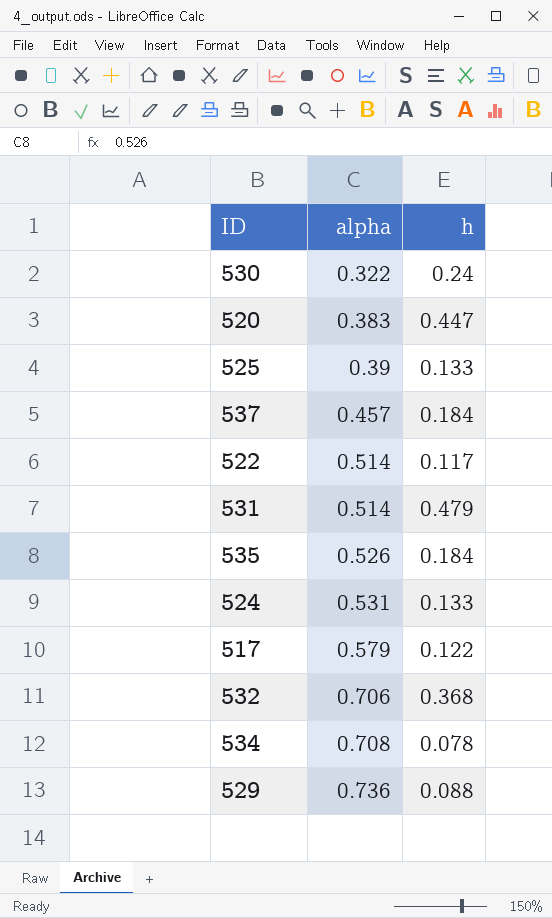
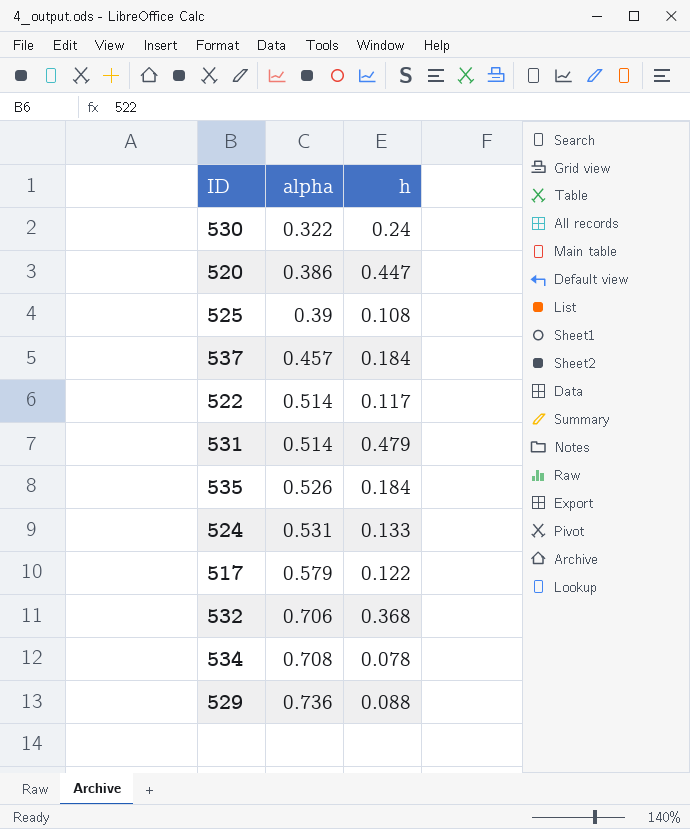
520 | alpha: 0.383 -> 0.386
525 | h: 0.133 -> 0.108

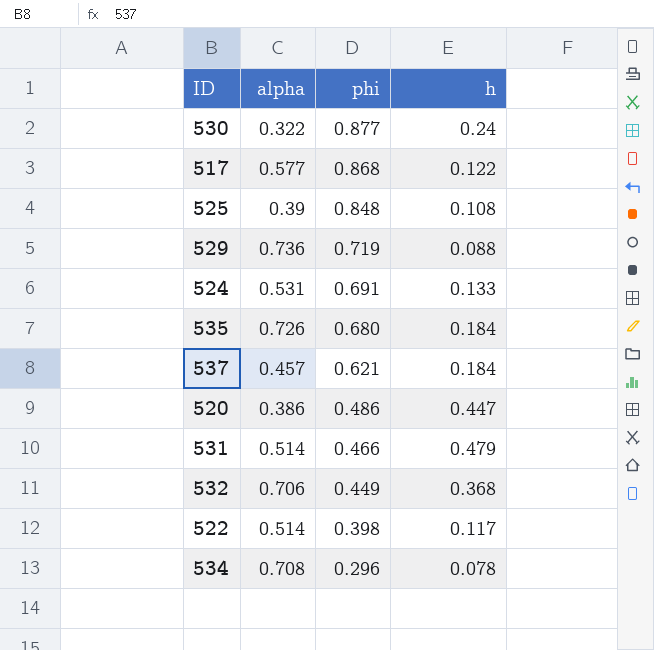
row order: alpha ascending -> phi descending
column phi | position: none -> 3
517 | alpha: 0.579 -> 0.577
535 | alpha: 0.526 -> 0.726

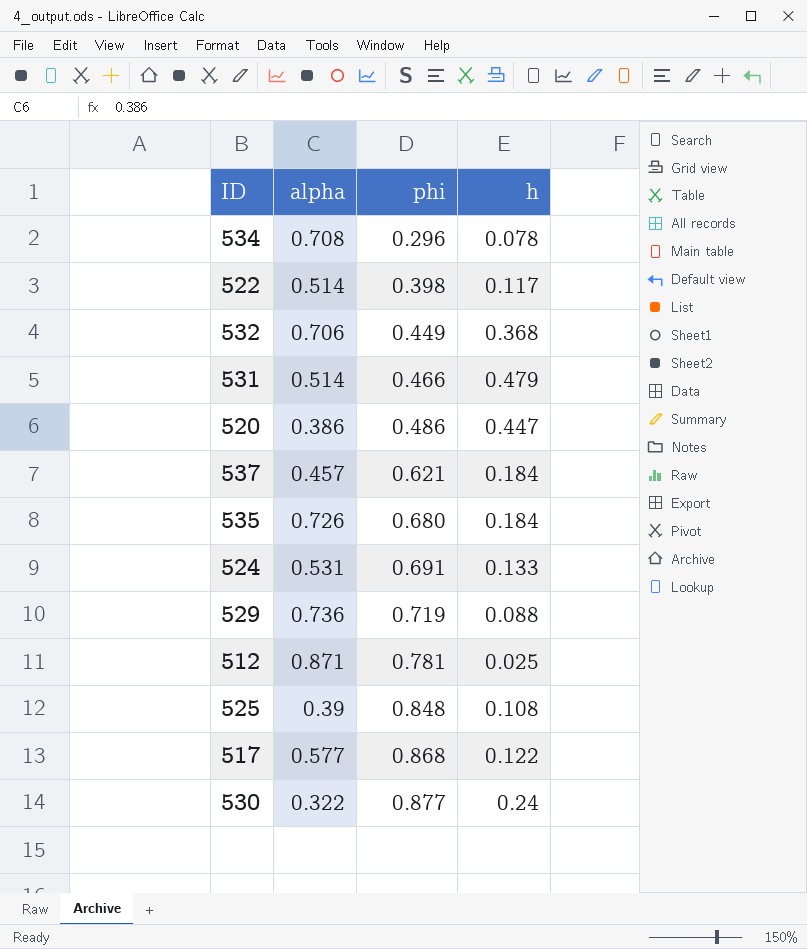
row order: phi descending -> phi ascending
row 512: none -> 0.871 | 0.781 | 0.025

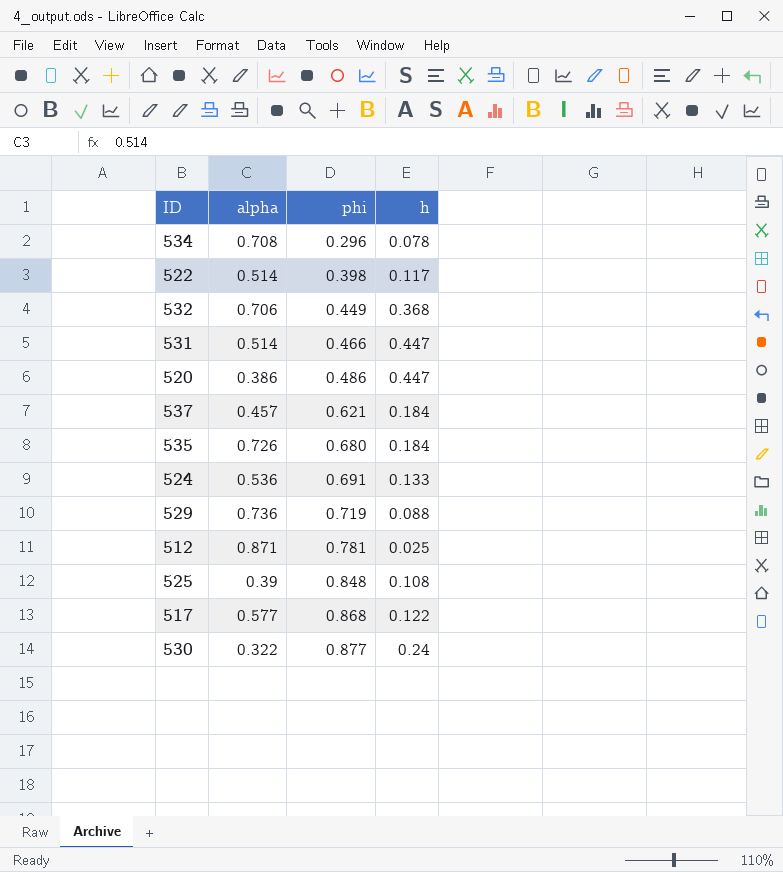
531 | h: 0.479 -> 0.447
524 | alpha: 0.531 -> 0.536

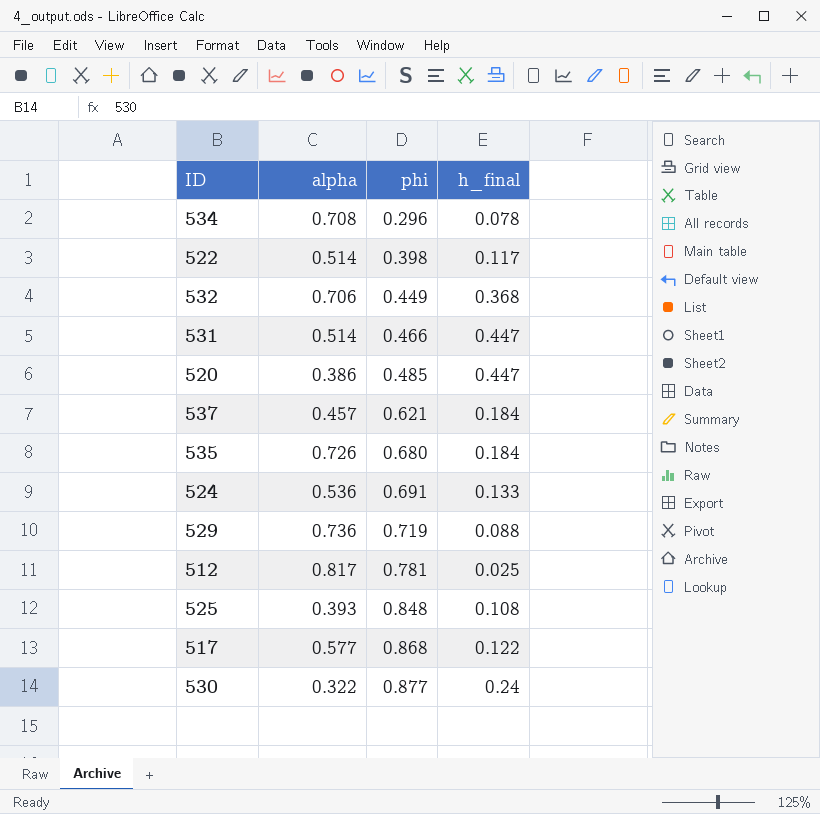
column name: h -> h_final
520 | phi: 0.486 -> 0.485
512 | alpha: 0.871 -> 0.817
525 | alpha: 0.39 -> 0.393

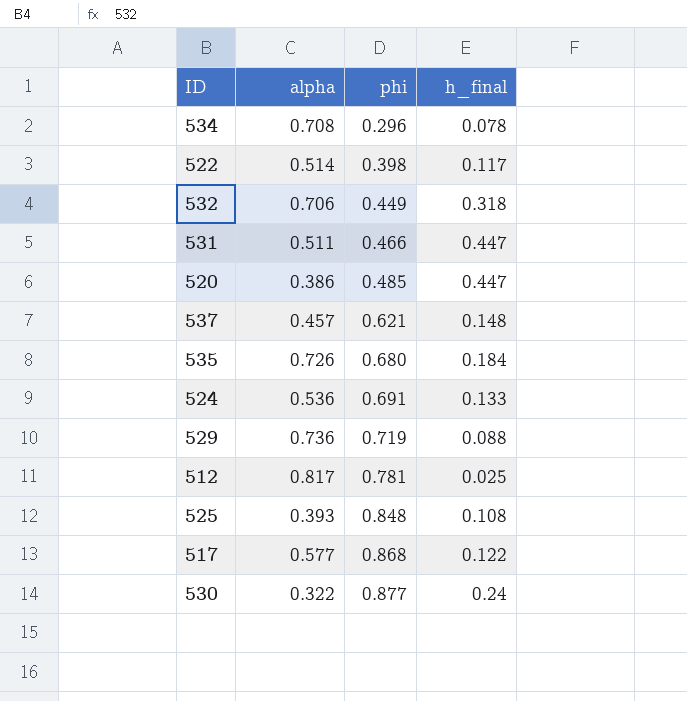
532 | h_final: 0.368 -> 0.318
531 | alpha: 0.514 -> 0.511
537 | h_final: 0.184 -> 0.148

